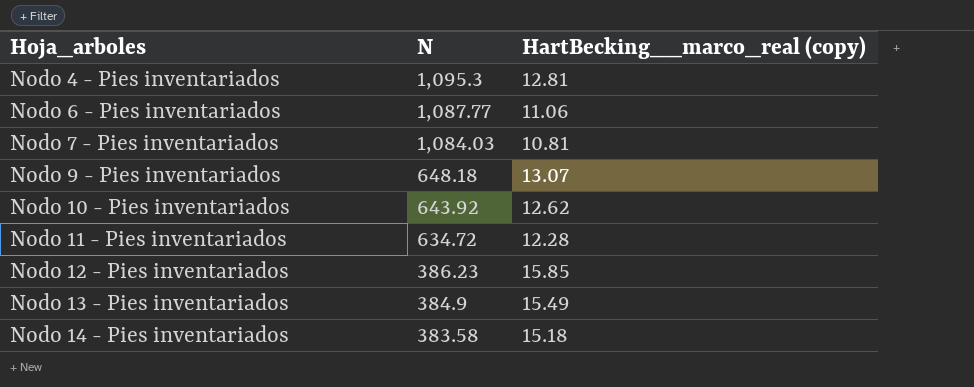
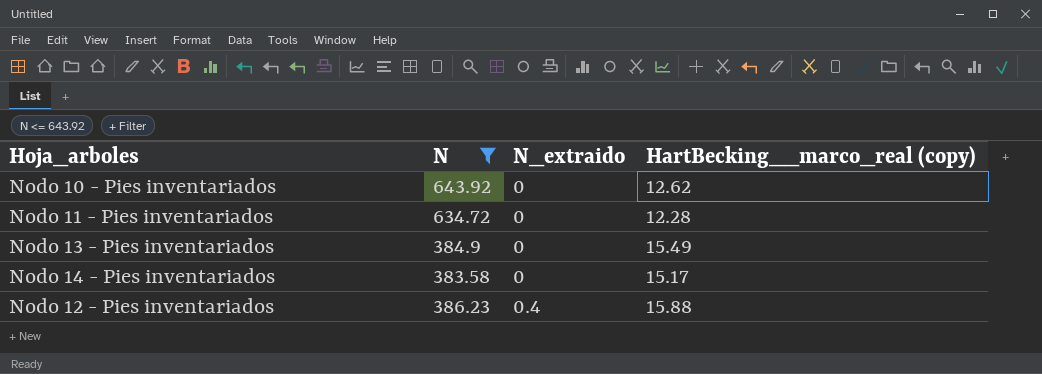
filter: none -> N <= 643.92
row order: Hoja_arboles ascending -> N_extraido ascending
column N_extraido | position: none -> 3
Nodo 14 - Pies inventariados | HartBecking__marco_real (copy): 15.18 -> 15.17
Nodo 12 - Pies inventariados | HartBecking__marco_real (copy): 15.85 -> 15.88

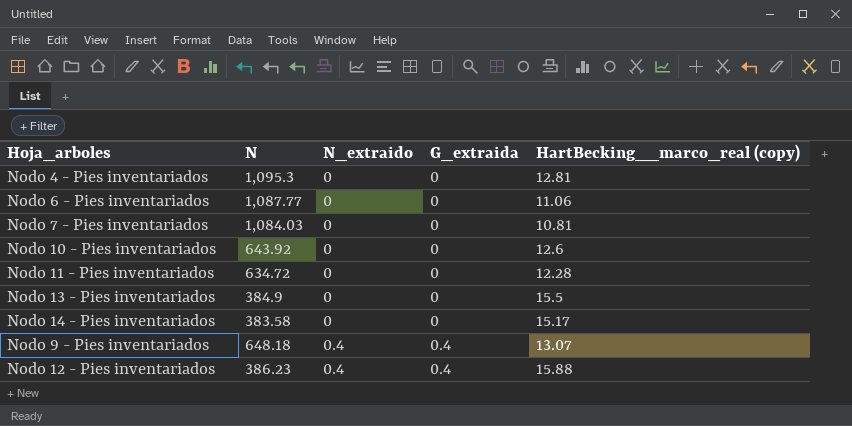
filter: N <= 643.92 -> none
column G_extraida | position: none -> 4
Nodo 10 - Pies inventariados | HartBecking__marco_real (copy): 12.62 -> 12.6
Nodo 13 - Pies inventariados | HartBecking__marco_real (copy): 15.49 -> 15.5

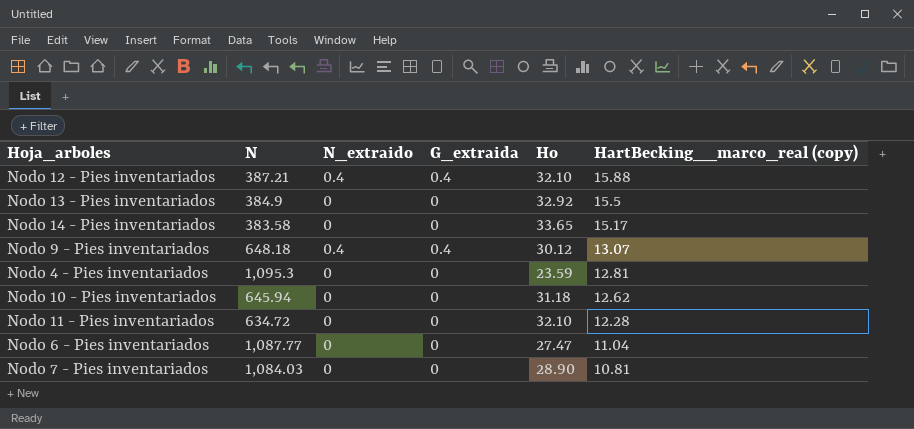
row order: N_extraido ascending -> HartBecking__marco_real (copy) descending
column Ho | position: none -> 5
Nodo 12 - Pies inventariados | N: 386.23 -> 387.21
Nodo 10 - Pies inventariados | N: 643.92 -> 645.94
Nodo 10 - Pies inventariados | HartBecking__marco_real (copy): 12.6 -> 12.62
Nodo 6 - Pies inventariados | HartBecking__marco_real (copy): 11.06 -> 11.04

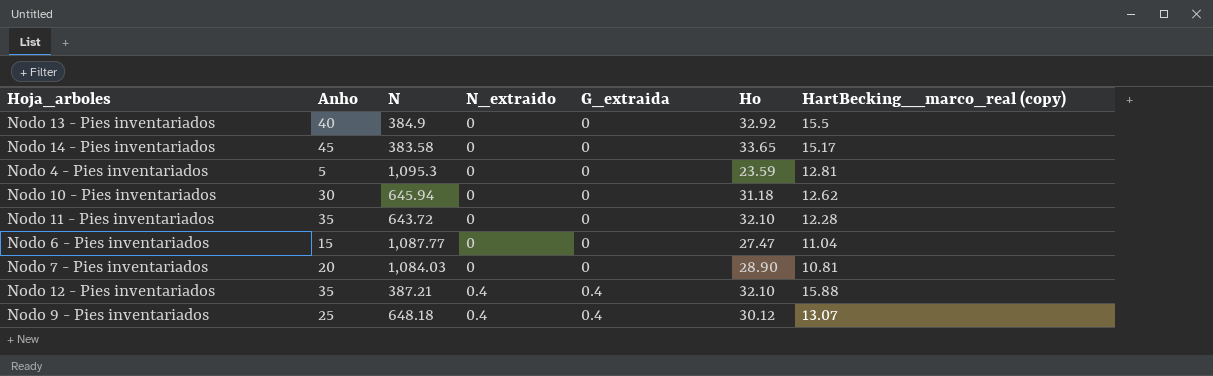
row order: HartBecking__marco_real (copy) descending -> N_extraido ascending
column Anho | position: none -> 2
Nodo 11 - Pies inventariados | N: 634.72 -> 643.72

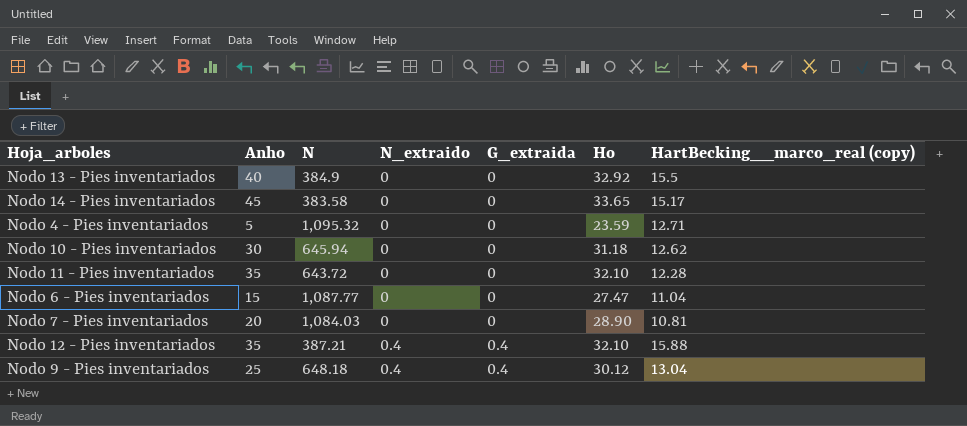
Nodo 4 - Pies inventariados | N: 1,095.3 -> 1,095.32
Nodo 4 - Pies inventariados | HartBecking__marco_real (copy): 12.81 -> 12.71
Nodo 9 - Pies inventariados | HartBecking__marco_real (copy): 13.07 -> 13.04

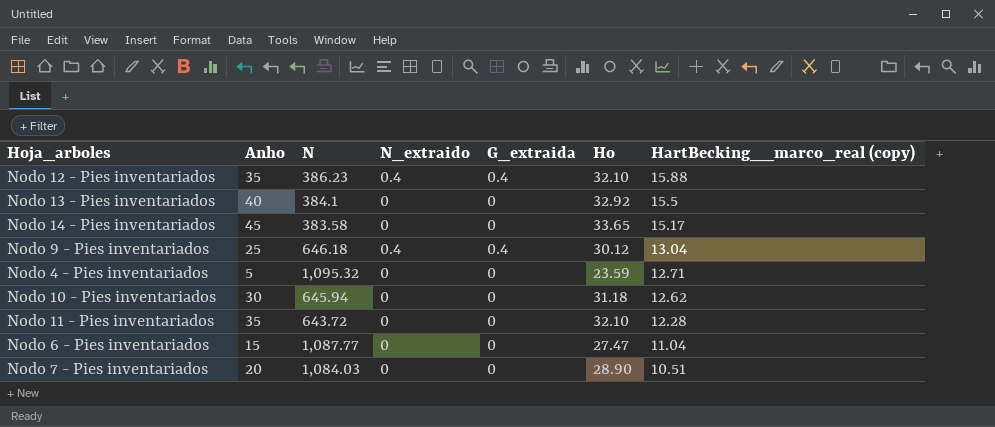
row order: N_extraido ascending -> HartBecking__marco_real (copy) descending
Nodo 12 - Pies inventariados | N: 387.21 -> 386.23
Nodo 13 - Pies inventariados | N: 384.9 -> 384.1
Nodo 9 - Pies inventariados | N: 648.18 -> 646.18
Nodo 7 - Pies inventariados | HartBecking__marco_real (copy): 10.81 -> 10.51

